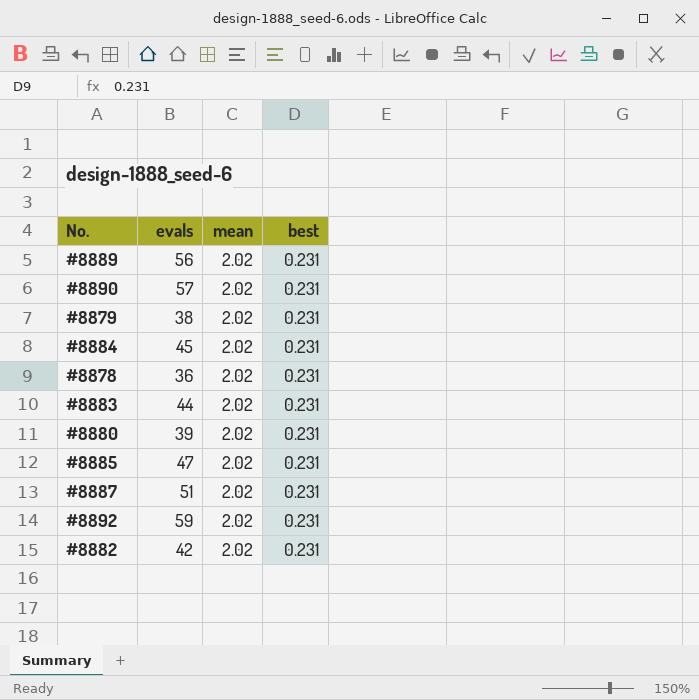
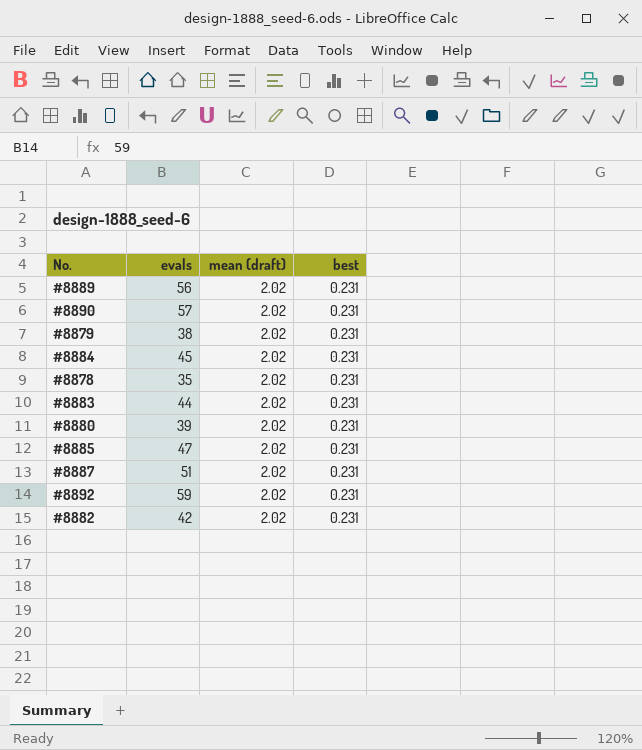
column name: mean -> mean (draft)
#8878 | evals: 36 -> 35

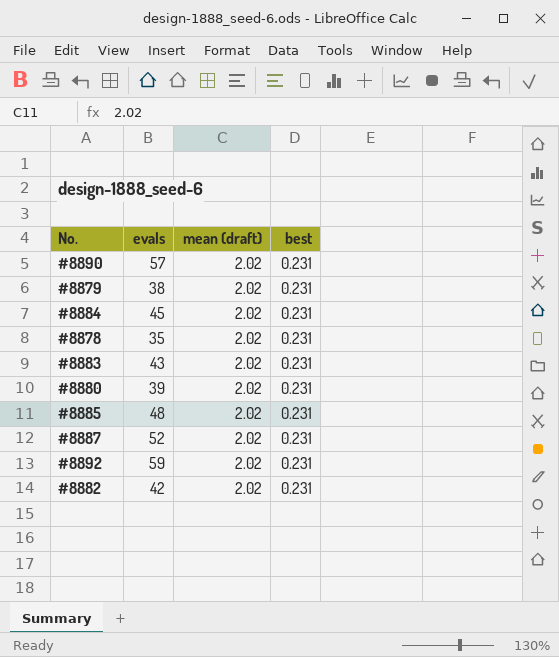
row #8889: 56 | 2.02 | 0.231 -> none
#8883 | evals: 44 -> 43
#8885 | evals: 47 -> 48
#8887 | evals: 51 -> 52

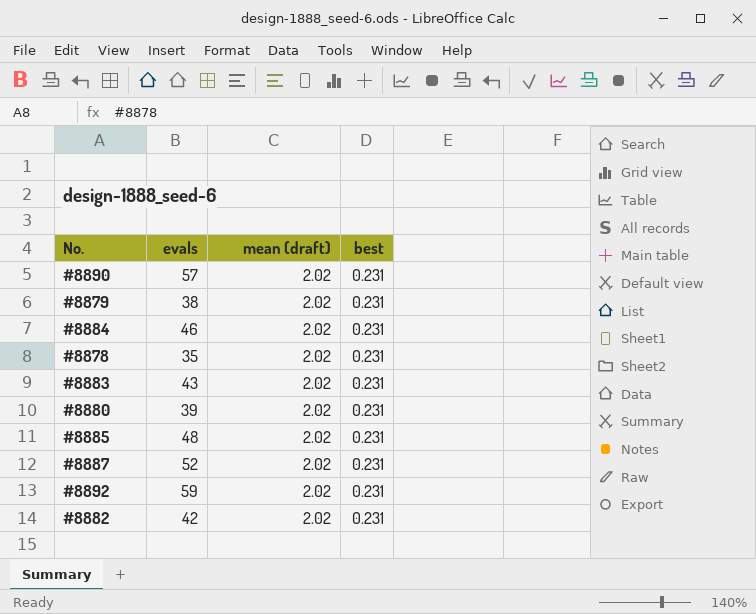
#8884 | evals: 45 -> 46

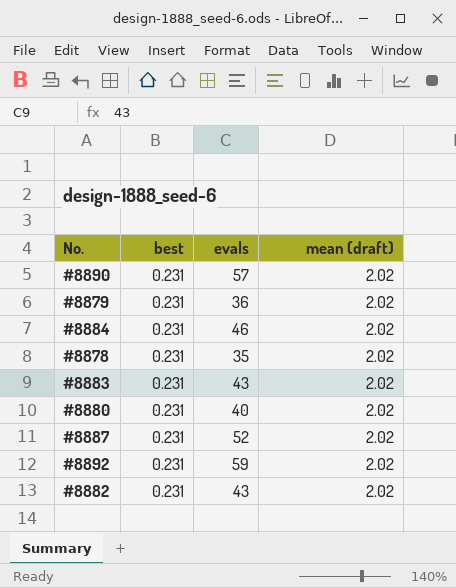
column best | position: 4 -> 2
row #8885: 48 | 2.02 | 0.231 -> none
#8879 | evals: 38 -> 36
#8880 | evals: 39 -> 40
#8882 | evals: 42 -> 43

